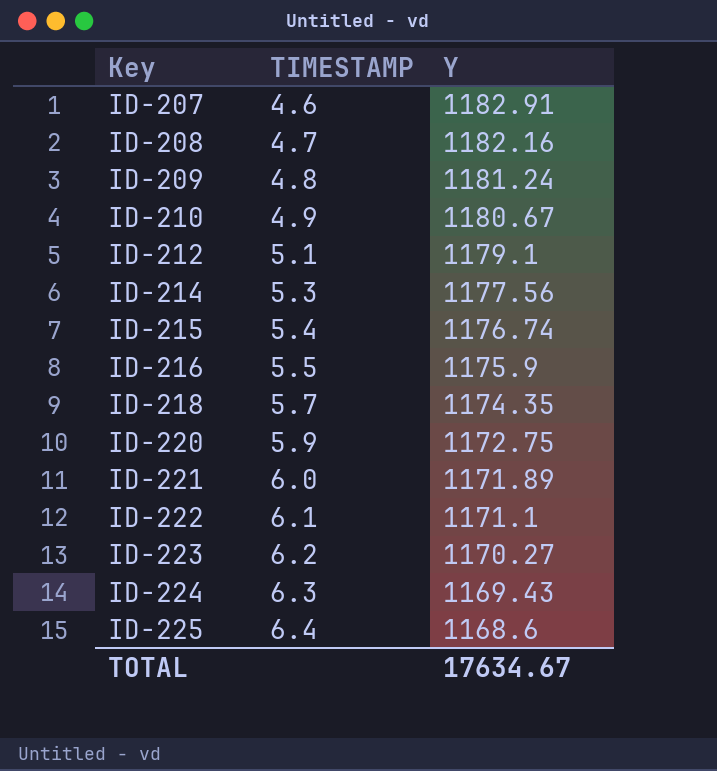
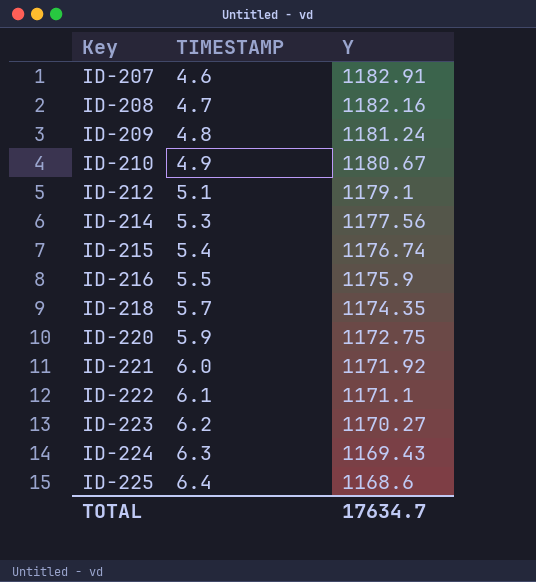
ID-221 | Y: 1171.89 -> 1171.92
TOTAL | Y: 17634.67 -> 17634.7

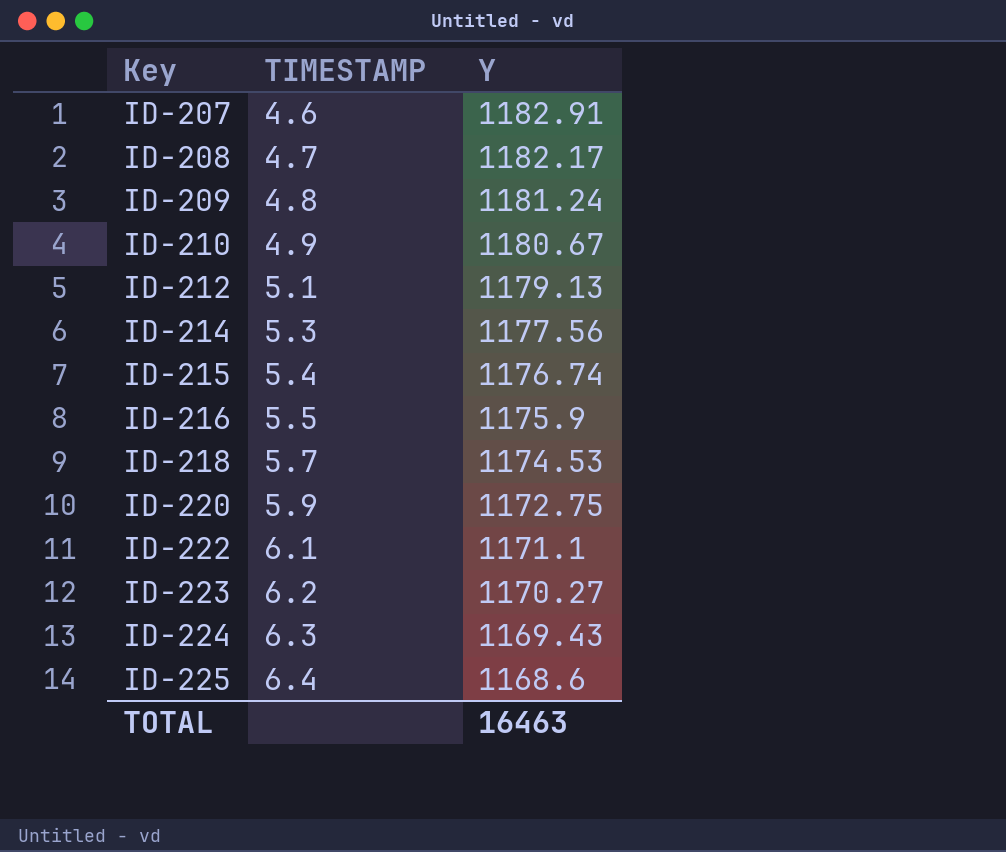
row ID-221: 6.0 | 1171.92 -> none
ID-208 | Y: 1182.16 -> 1182.17
ID-212 | Y: 1179.1 -> 1179.13
ID-218 | Y: 1174.35 -> 1174.53
TOTAL | Y: 17634.7 -> 16463

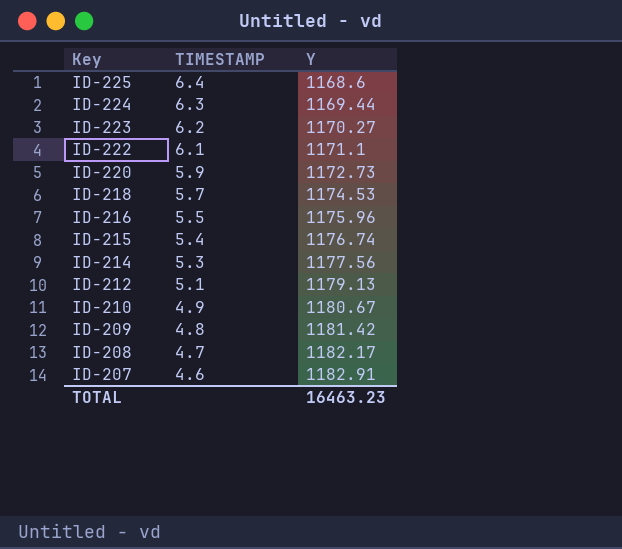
row order: Key ascending -> Key descending
ID-224 | Y: 1169.43 -> 1169.44
ID-220 | Y: 1172.75 -> 1172.73
ID-216 | Y: 1175.9 -> 1175.96
ID-209 | Y: 1181.24 -> 1181.42
TOTAL | Y: 16463 -> 16463.23

